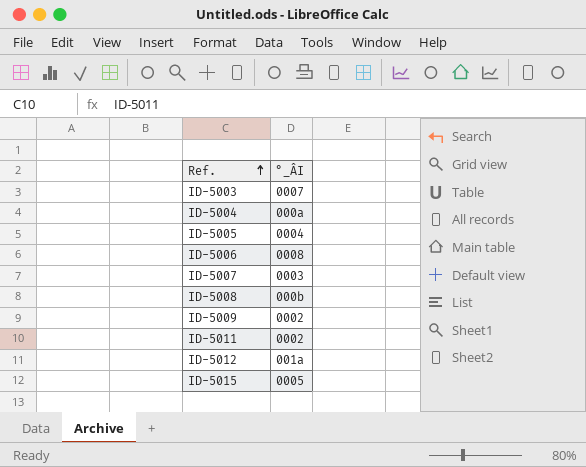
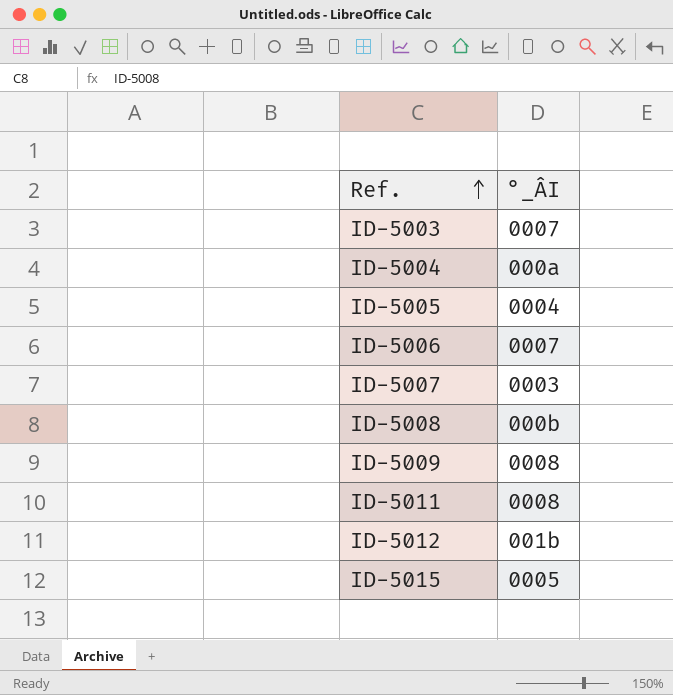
ID-5006 | °_ÂI: 0008 -> 0007
ID-5009 | °_ÂI: 0002 -> 0008
ID-5011 | °_ÂI: 0002 -> 0008
ID-5012 | °_ÂI: 001a -> 001b

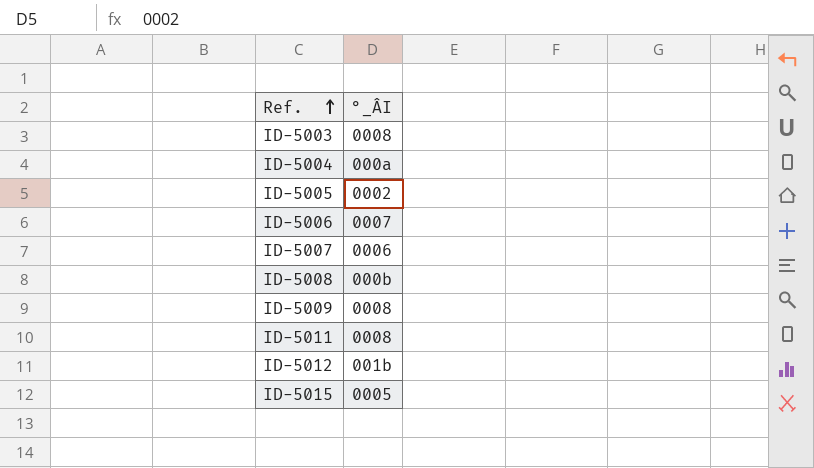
ID-5003 | °_ÂI: 0007 -> 0008
ID-5005 | °_ÂI: 0004 -> 0002
ID-5007 | °_ÂI: 0003 -> 0006

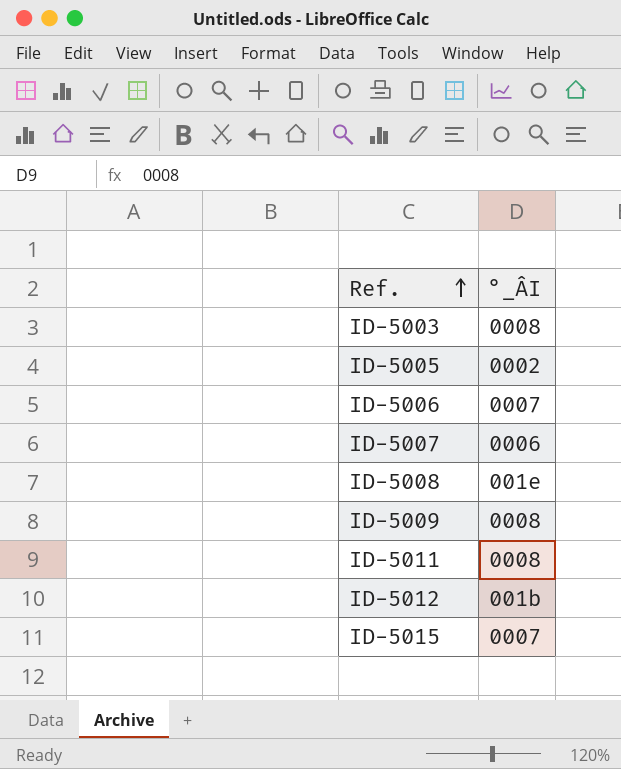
row ID-5004: 000a -> none
ID-5008 | °_ÂI: 000b -> 001e
ID-5015 | °_ÂI: 0005 -> 0007

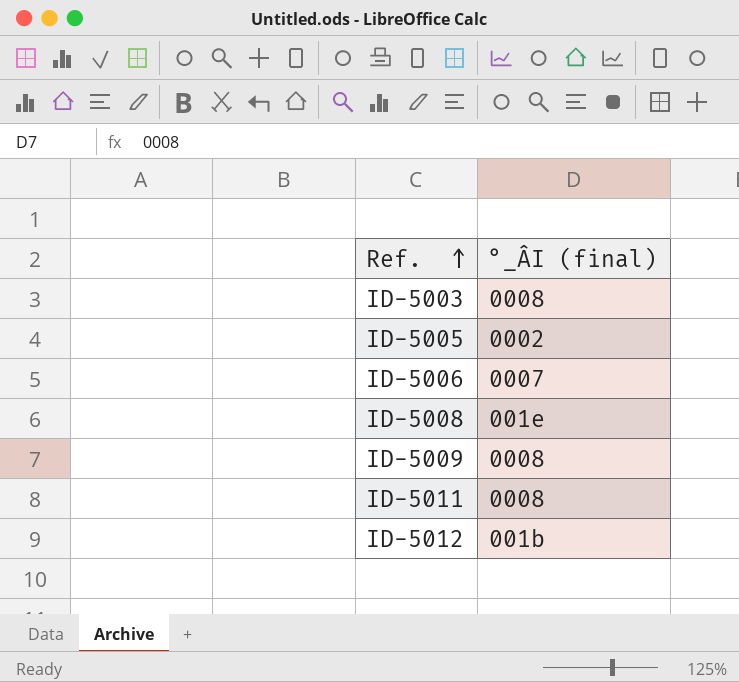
column name: °_ÂI -> °_ÂI (final)
row ID-5007: 0006 -> none
row ID-5015: 0007 -> none

